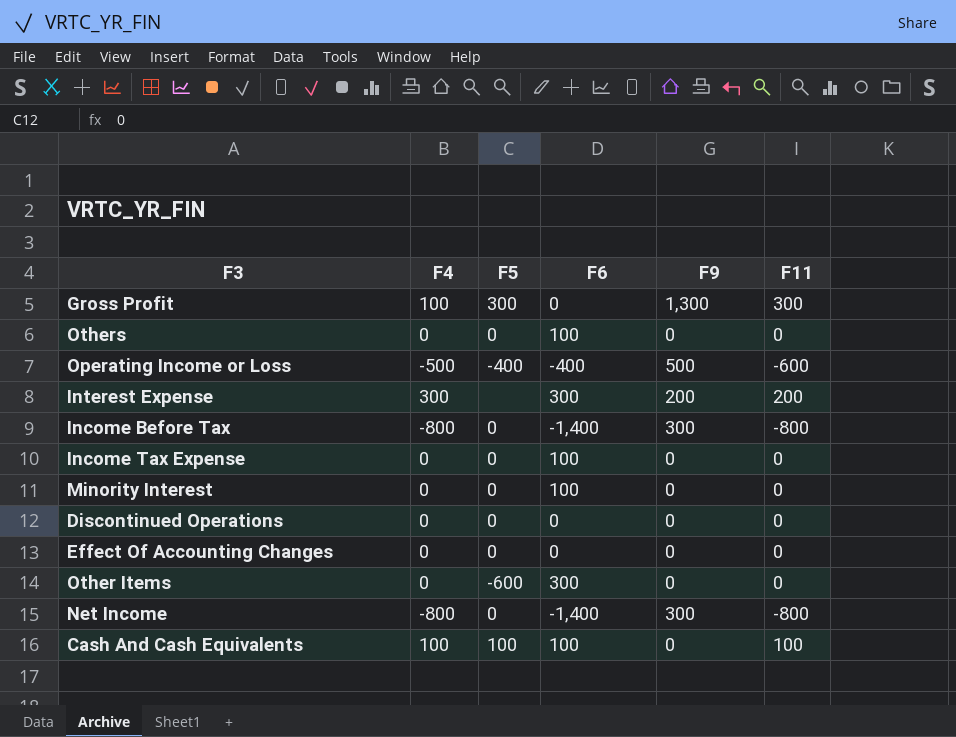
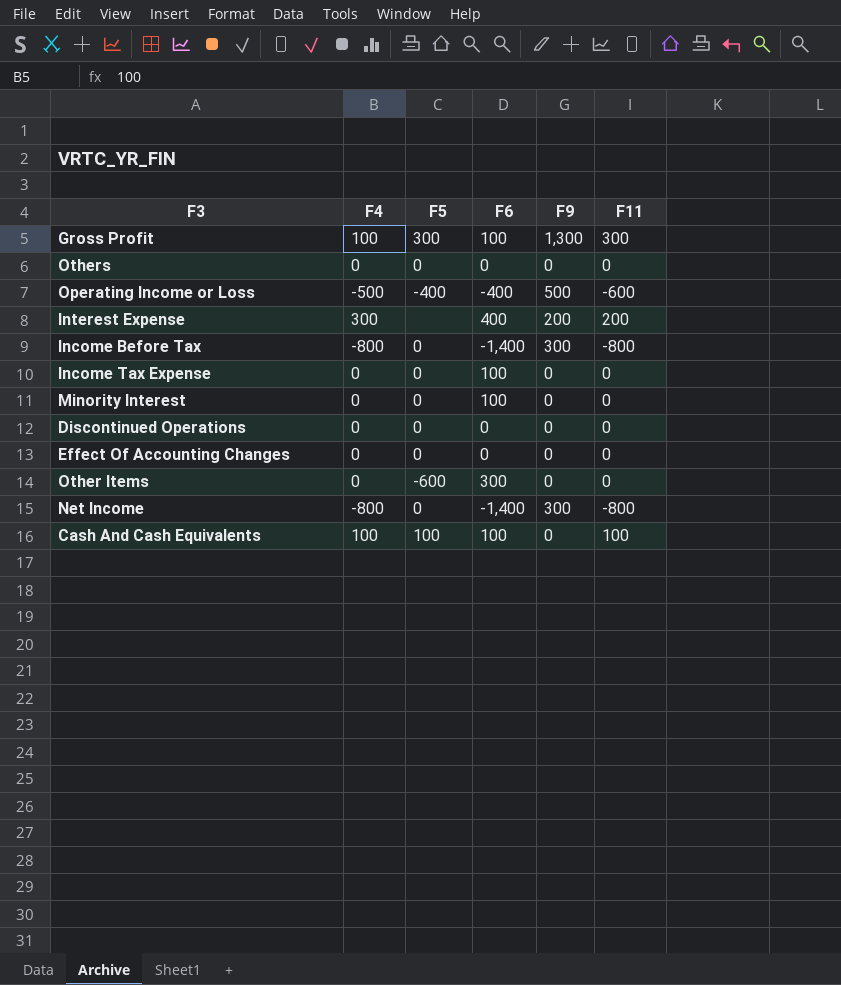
Gross Profit | F6: 0 -> 100
Others | F6: 100 -> 0
Interest Expense | F6: 300 -> 400

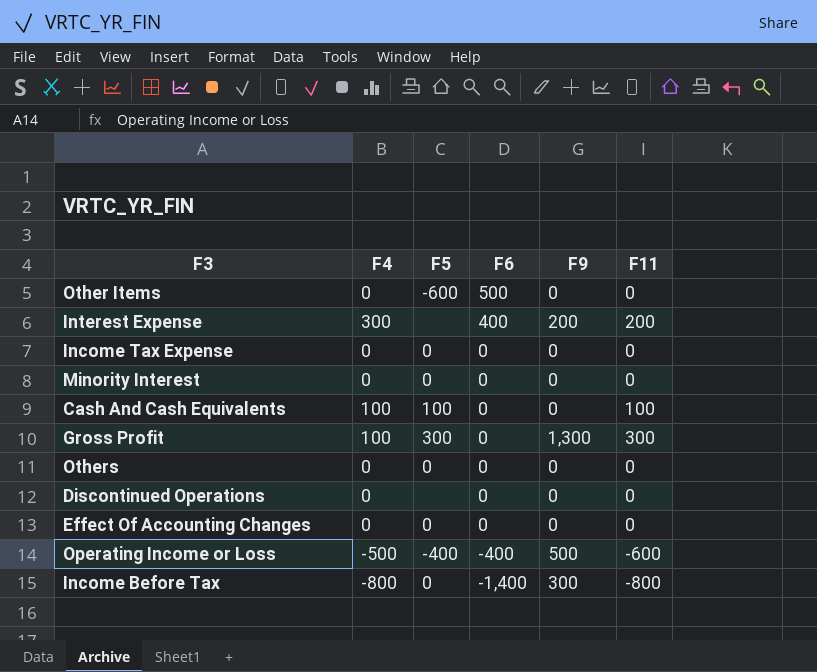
row order: none -> F6 descending
row Net Income: -800 | 0 | -1,400 | 300 | -800 -> none
Other Items | F6: 300 -> 500
Income Tax Expense | F6: 100 -> 0
Minority Interest | F6: 100 -> 0
Cash And Cash Equivalents | F6: 100 -> 0
Gross Profit | F6: 100 -> 0
Discontinued Operations | F5: 0 -> none

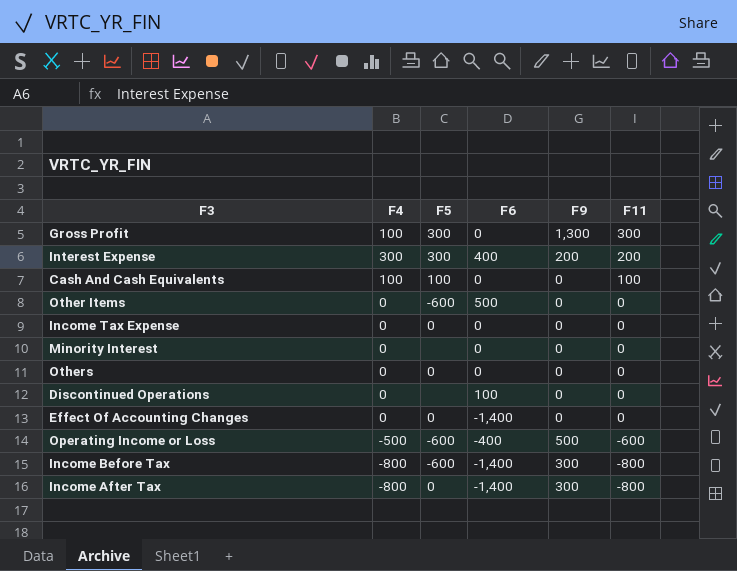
row order: F6 descending -> F11 descending
Interest Expense | F5: none -> 300
Minority Interest | F5: 0 -> none
Discontinued Operations | F6: 0 -> 100
Effect Of Accounting Changes | F6: 0 -> -1,400
Operating Income or Loss | F5: -400 -> -600
Income Before Tax | F5: 0 -> -600
row Income After Tax: none -> -800 | 0 | -1,400 | 300 | -800

